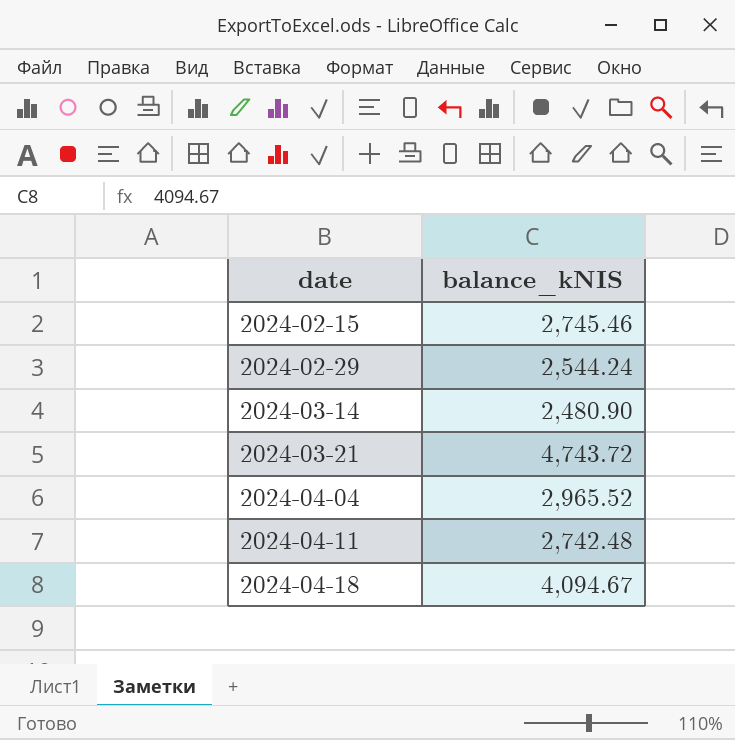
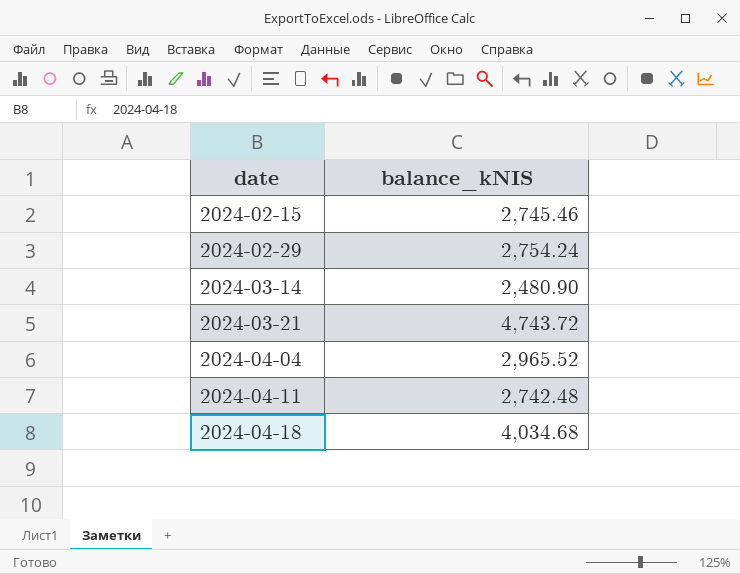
2024-02-29 | balance_kNIS: 2,544.24 -> 2,754.24
2024-04-18 | balance_kNIS: 4,094.67 -> 4,034.68

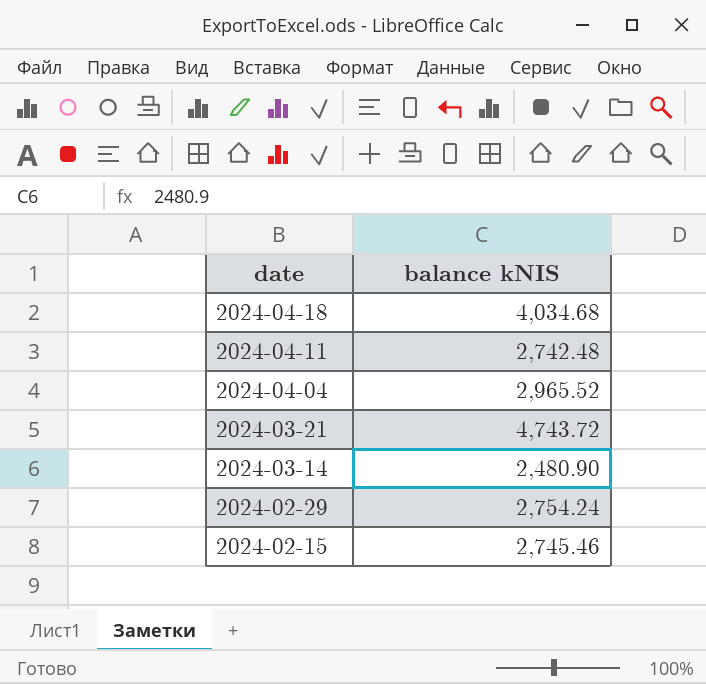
row order: date ascending -> date descending
column name: balance_kNIS -> balance kNIS

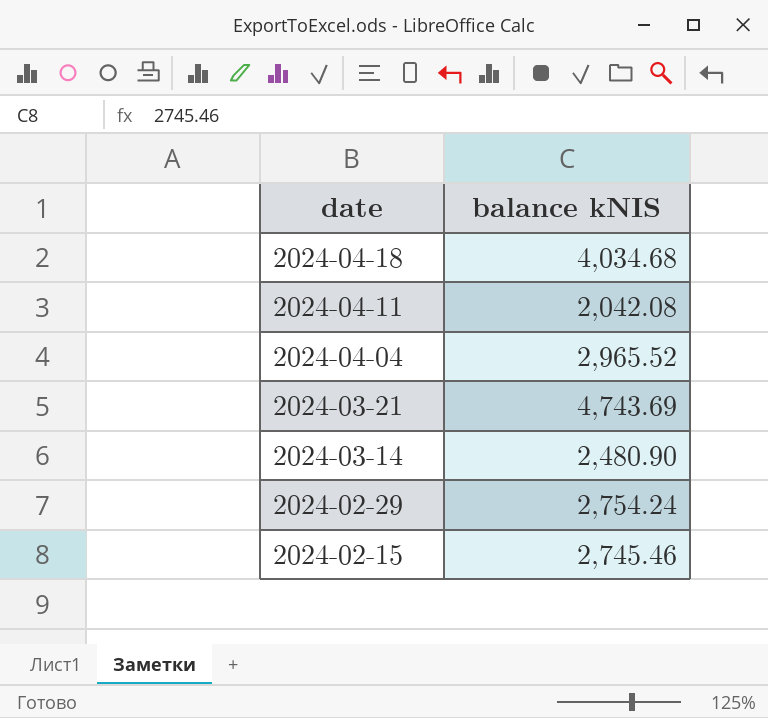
2024-04-11 | balance kNIS: 2,742.48 -> 2,042.08
2024-03-21 | balance kNIS: 4,743.72 -> 4,743.69

